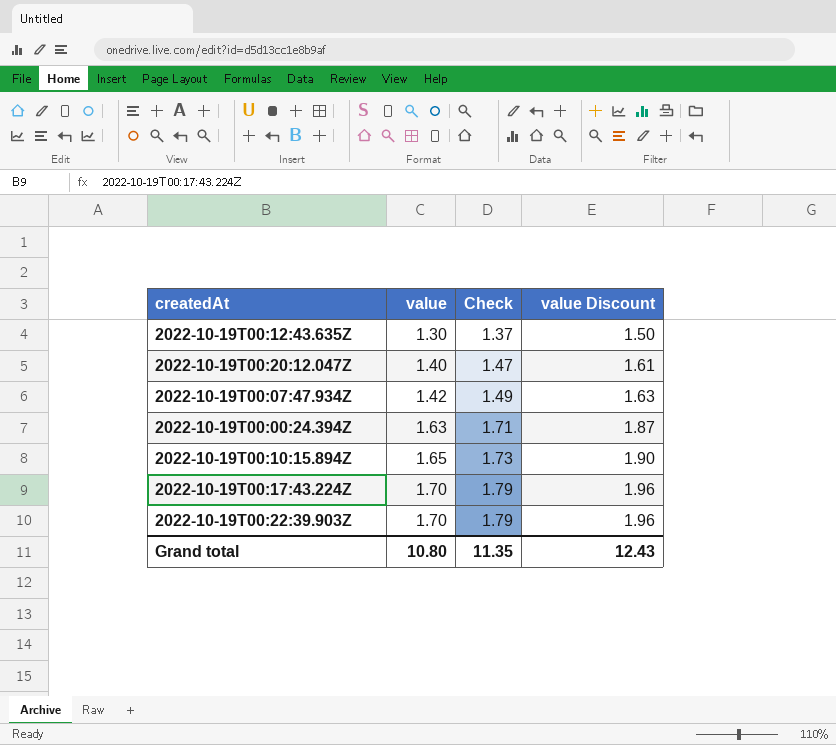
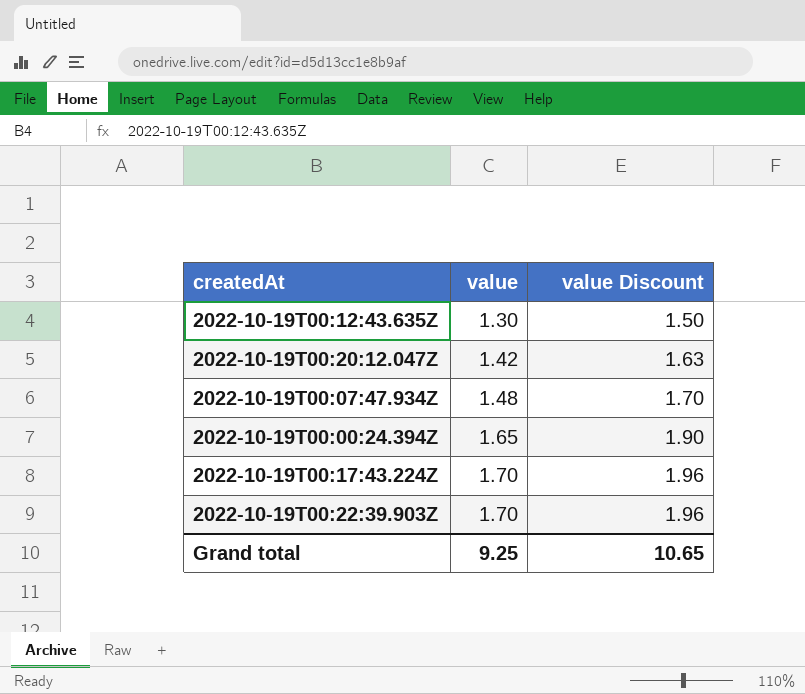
column Check | formula: [value] * 1.05 -> none
row 2022-10-19T00:10:15.894Z: 1.65 | 1.73 | 1.90 -> none
2022-10-19T00:20:12.047Z | value: 1.40 -> 1.42
2022-10-19T00:20:12.047Z | value Discount: 1.61 -> 1.63
2022-10-19T00:07:47.934Z | value: 1.42 -> 1.48
2022-10-19T00:07:47.934Z | value Discount: 1.63 -> 1.70
2022-10-19T00:00:24.394Z | value: 1.63 -> 1.65
2022-10-19T00:00:24.394Z | value Discount: 1.87 -> 1.90
Grand total | value: 10.80 -> 9.25
Grand total | value Discount: 12.43 -> 10.65

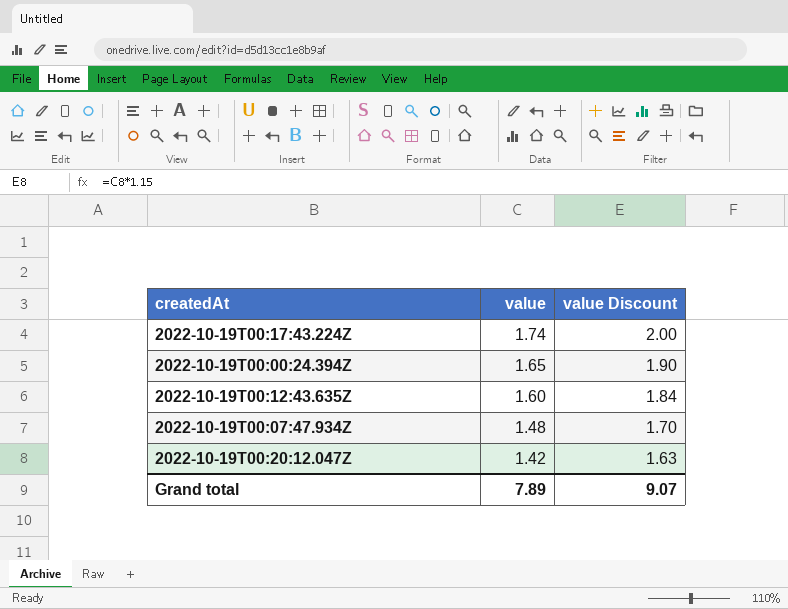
row order: value ascending -> value descending
row 2022-10-19T00:22:39.903Z: 1.70 | 1.96 -> none
2022-10-19T00:17:43.224Z | value: 1.70 -> 1.74
2022-10-19T00:17:43.224Z | value Discount: 1.96 -> 2.00
2022-10-19T00:12:43.635Z | value: 1.30 -> 1.60
2022-10-19T00:12:43.635Z | value Discount: 1.50 -> 1.84
Grand total | value: 9.25 -> 7.89
Grand total | value Discount: 10.65 -> 9.07

